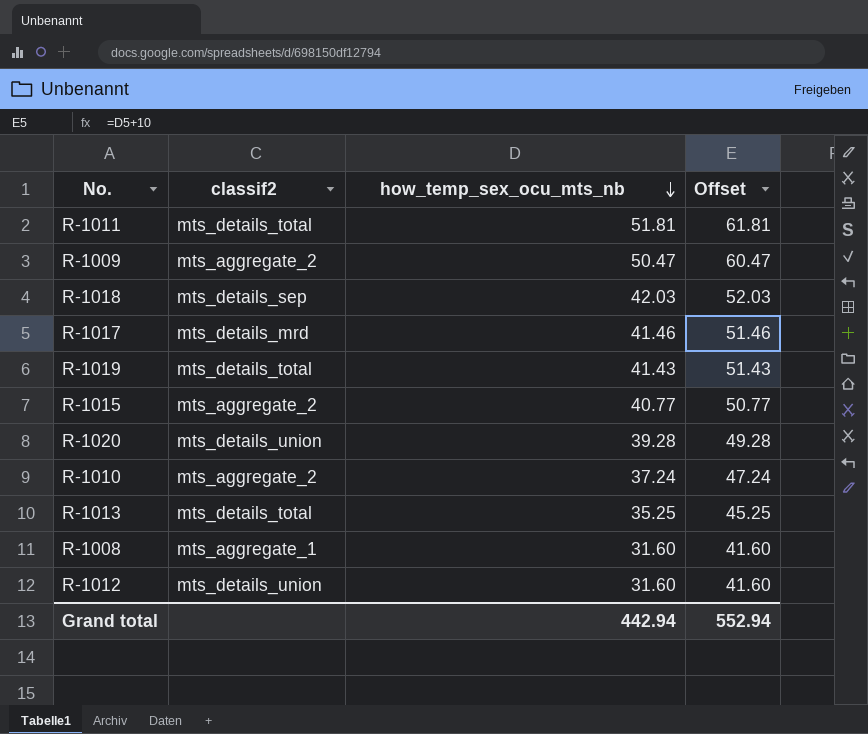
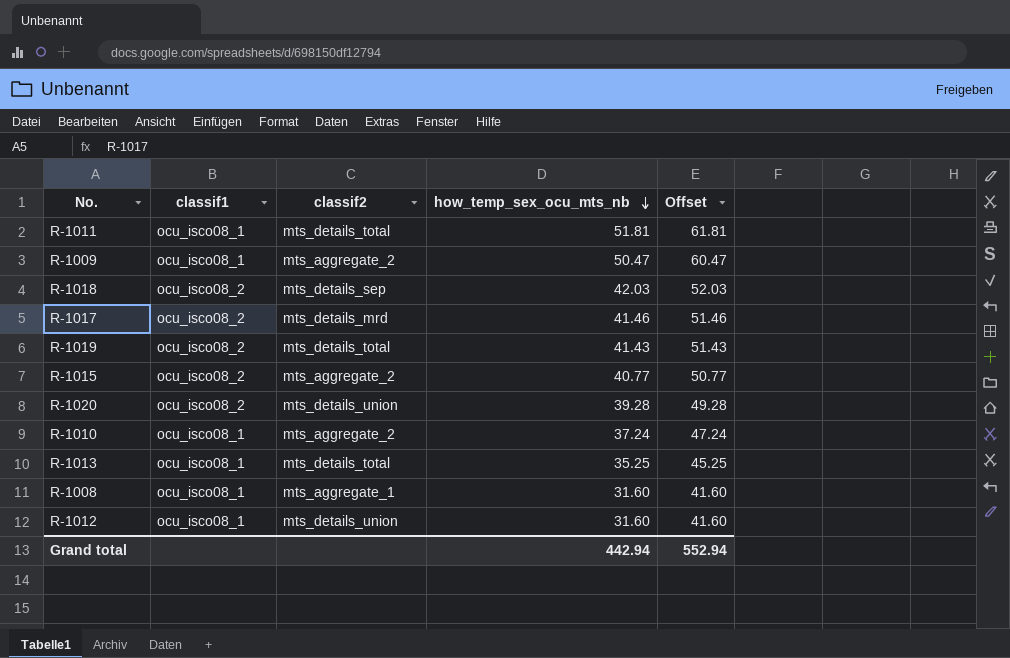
column classif1 | position: none -> 2

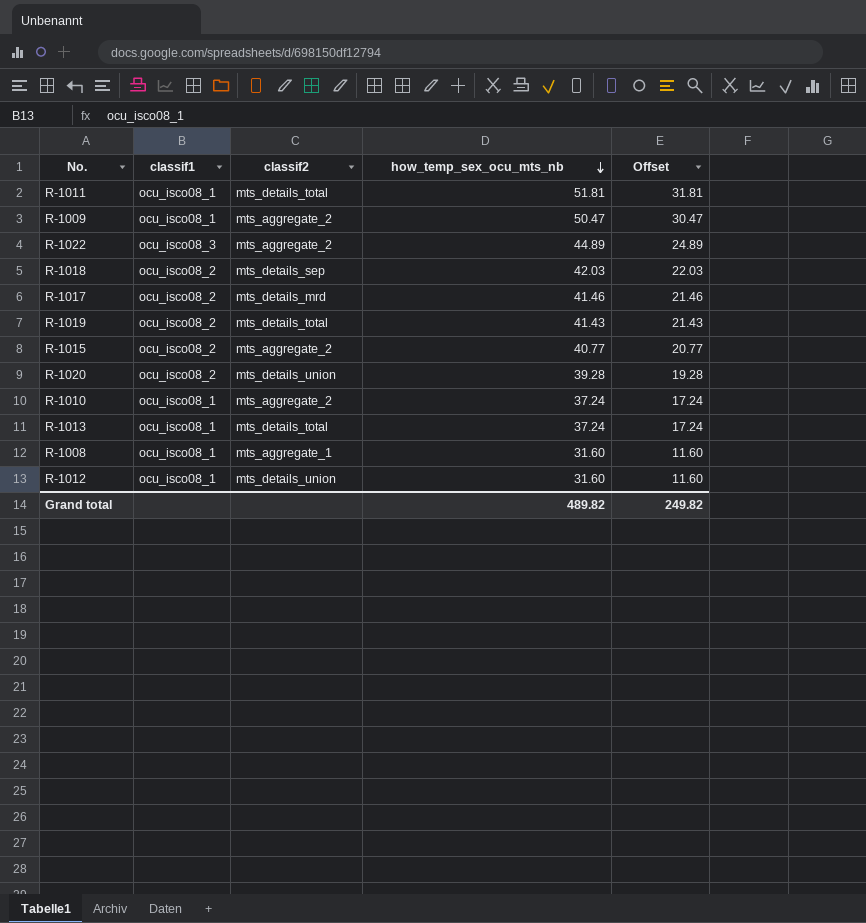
column Offset | formula: [how_temp_sex_ocu_mts_nb] + 10 -> [how_temp_sex_ocu_mts_nb] - 20
row R-1022: none -> ocu_isco08_3 | mts_aggregate_2 | 44.89 | 24.89
R-1013 | how_temp_sex_ocu_mts_nb: 35.25 -> 37.24
Grand total | how_temp_sex_ocu_mts_nb: 442.94 -> 489.82
Grand total | Offset: 552.94 -> 249.82

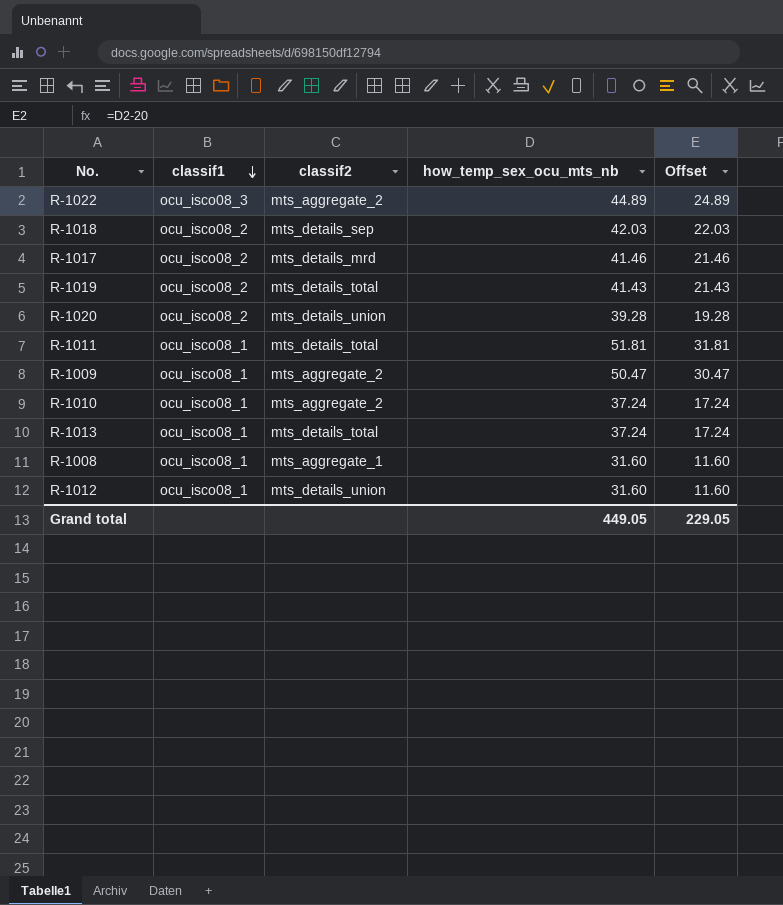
row order: how_temp_sex_ocu_mts_nb descending -> classif1 descending
row R-1015: ocu_isco08_2 | mts_aggregate_2 | 40.77 | 20.77 -> none
Grand total | how_temp_sex_ocu_mts_nb: 489.82 -> 449.05
Grand total | Offset: 249.82 -> 229.05

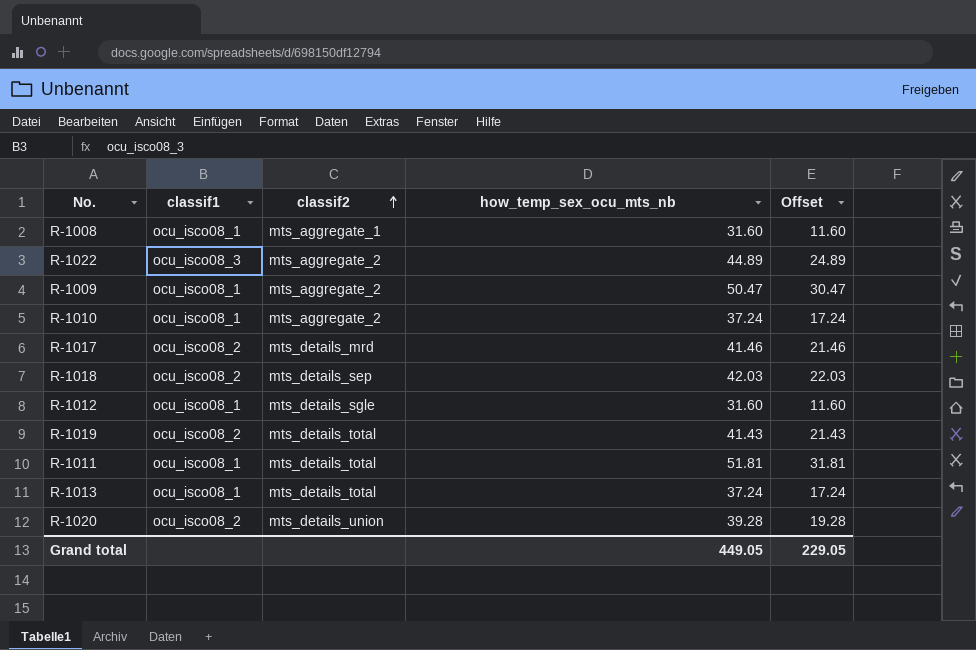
row order: classif1 descending -> classif2 ascending
R-1012 | classif2: mts_details_union -> mts_details_sgle

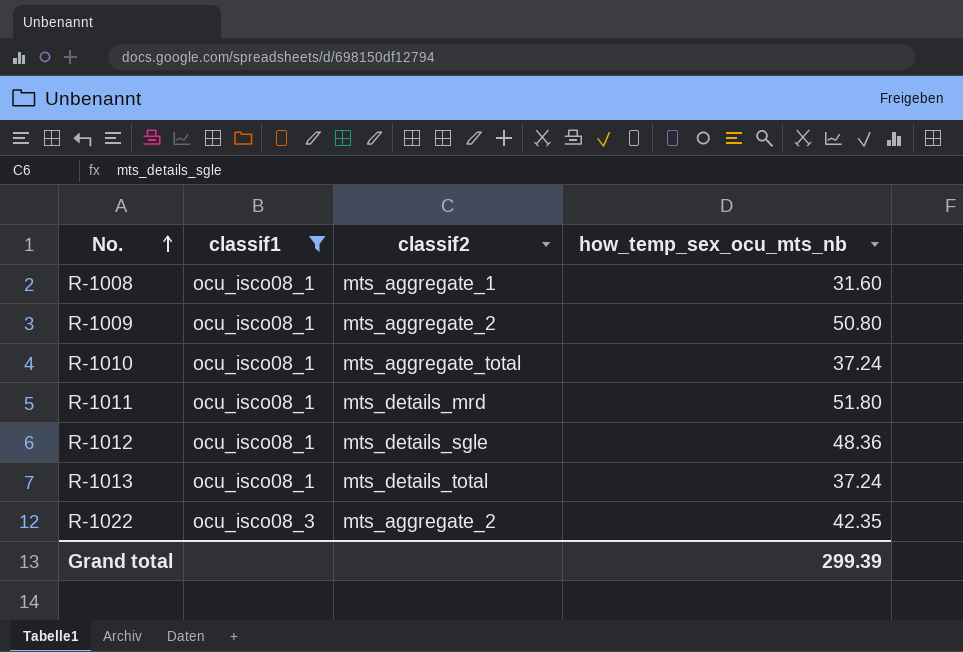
filter: none -> classif1 != ocu_isco08_2
row order: classif2 ascending -> No. ascending
column Offset | formula: [how_temp_sex_ocu_mts_nb] - 20 -> none
R-1009 | how_temp_sex_ocu_mts_nb: 50.47 -> 50.80
R-1010 | classif2: mts_aggregate_2 -> mts_aggregate_total
R-1011 | classif2: mts_details_total -> mts_details_mrd
R-1011 | how_temp_sex_ocu_mts_nb: 51.81 -> 51.80
R-1012 | how_temp_sex_ocu_mts_nb: 31.60 -> 48.36
R-1022 | how_temp_sex_ocu_mts_nb: 44.89 -> 42.35
Grand total | how_temp_sex_ocu_mts_nb: 449.05 -> 299.39

